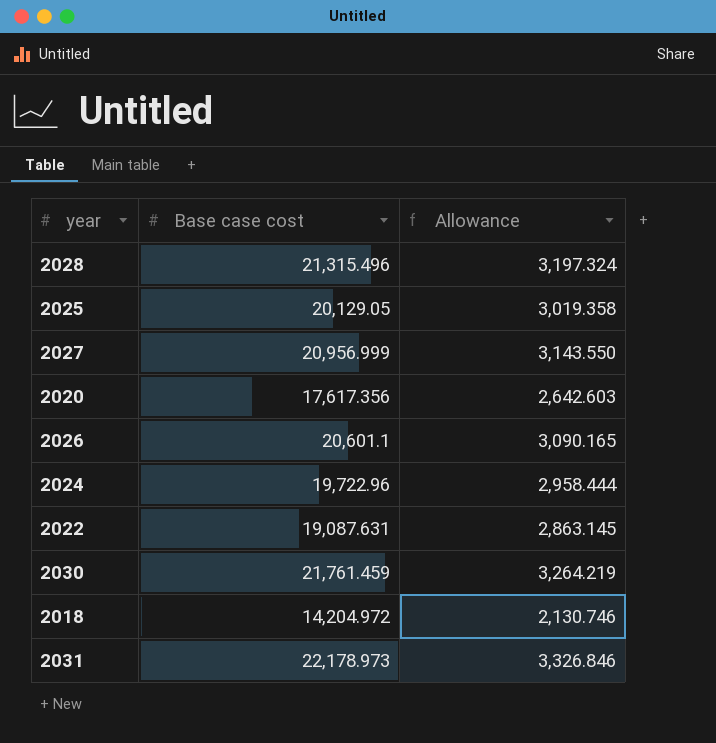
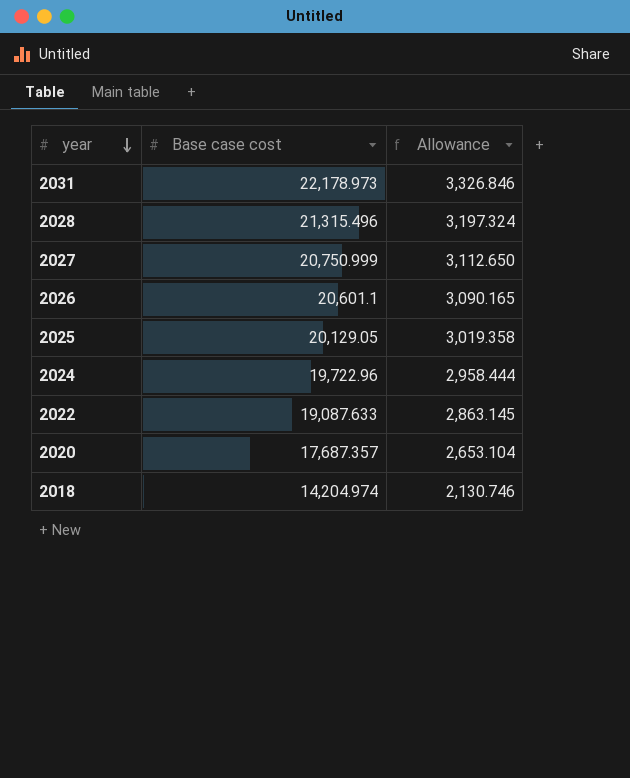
row order: none -> year descending
row 2030: 21,761.459 | 3,264.219 -> none
2027 | Base case cost: 20,956.999 -> 20,750.999
2027 | Allowance: 3,143.550 -> 3,112.650
2022 | Base case cost: 19,087.631 -> 19,087.633
2020 | Base case cost: 17,617.356 -> 17,687.357
2020 | Allowance: 2,642.603 -> 2,653.104
2018 | Base case cost: 14,204.972 -> 14,204.974

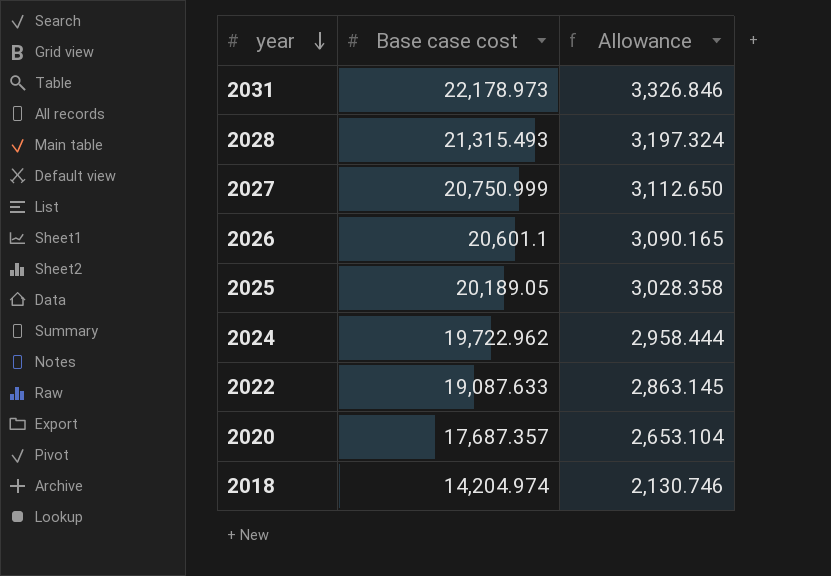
2028 | Base case cost: 21,315.496 -> 21,315.493
2025 | Base case cost: 20,129.05 -> 20,189.05
2025 | Allowance: 3,019.358 -> 3,028.358
2024 | Base case cost: 19,722.96 -> 19,722.962

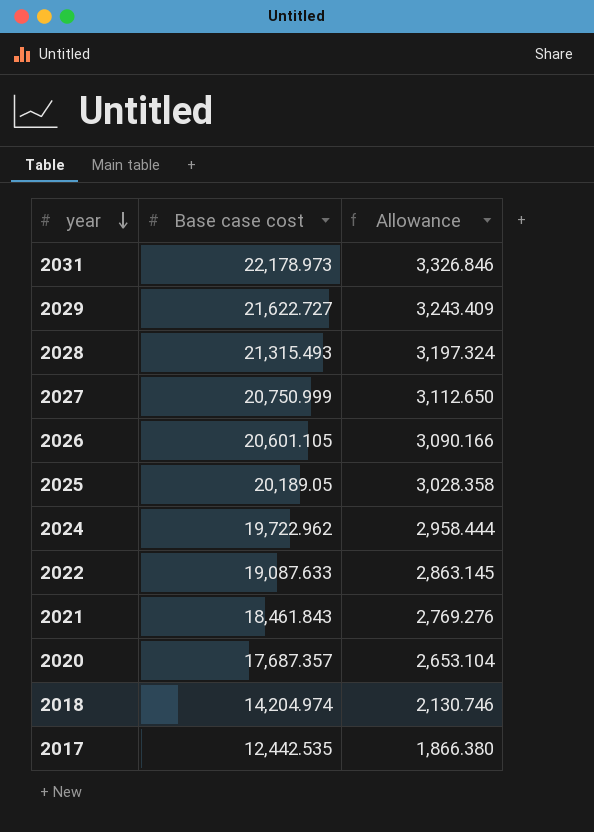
row 2029: none -> 21,622.727 | 3,243.409
2026 | Base case cost: 20,601.1 -> 20,601.105
2026 | Allowance: 3,090.165 -> 3,090.166
row 2021: none -> 18,461.843 | 2,769.276
row 2017: none -> 12,442.535 | 1,866.380

